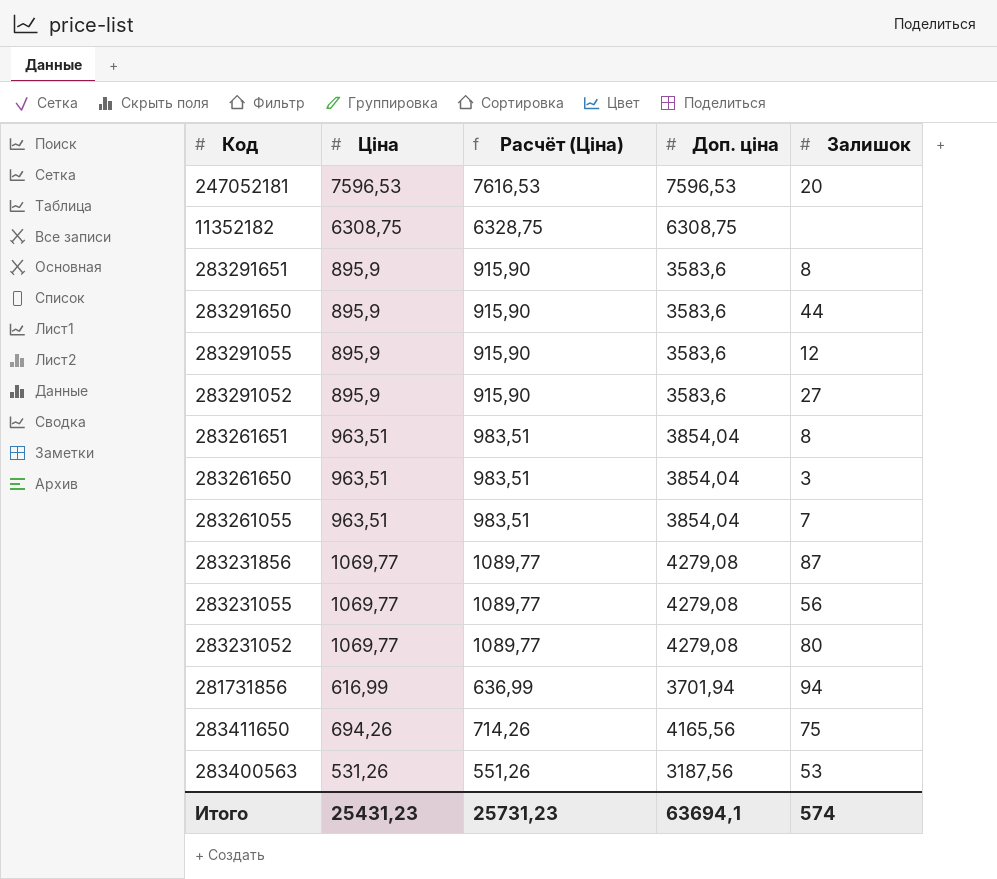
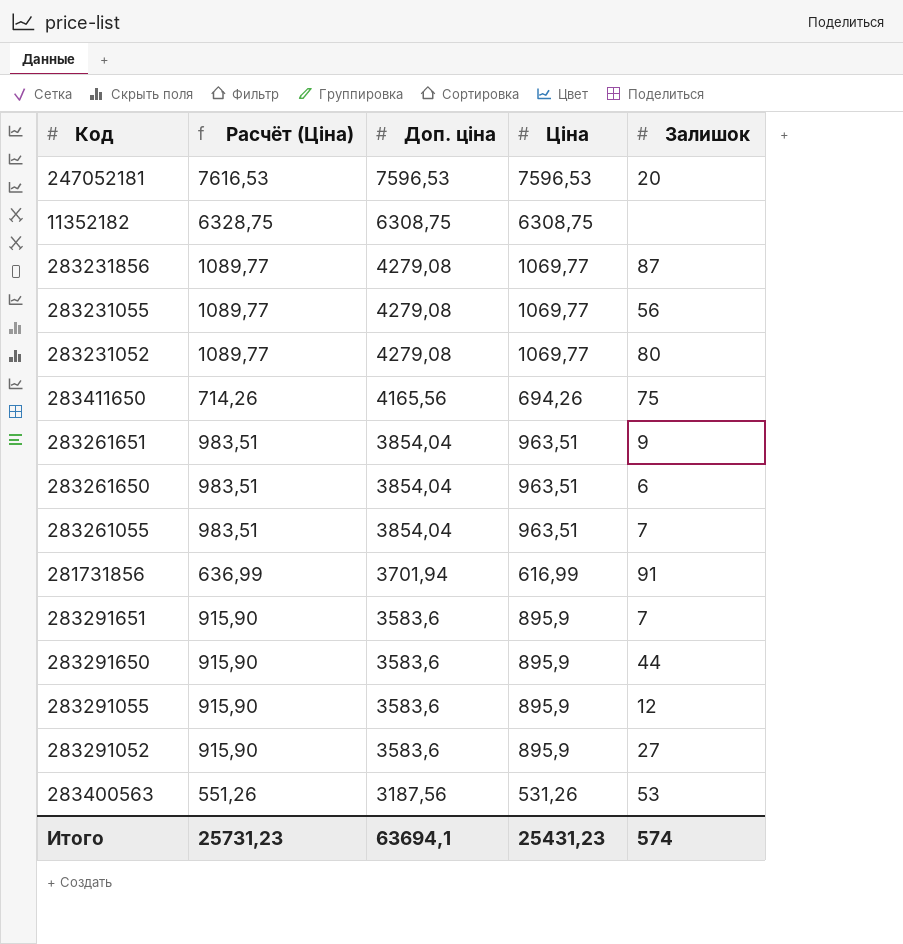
row order: none -> Доп. ціна descending
column Ціна | position: 2 -> 4
283261651 | Залишок: 8 -> 9
283261650 | Залишок: 3 -> 6
281731856 | Залишок: 94 -> 91
283291651 | Залишок: 8 -> 7

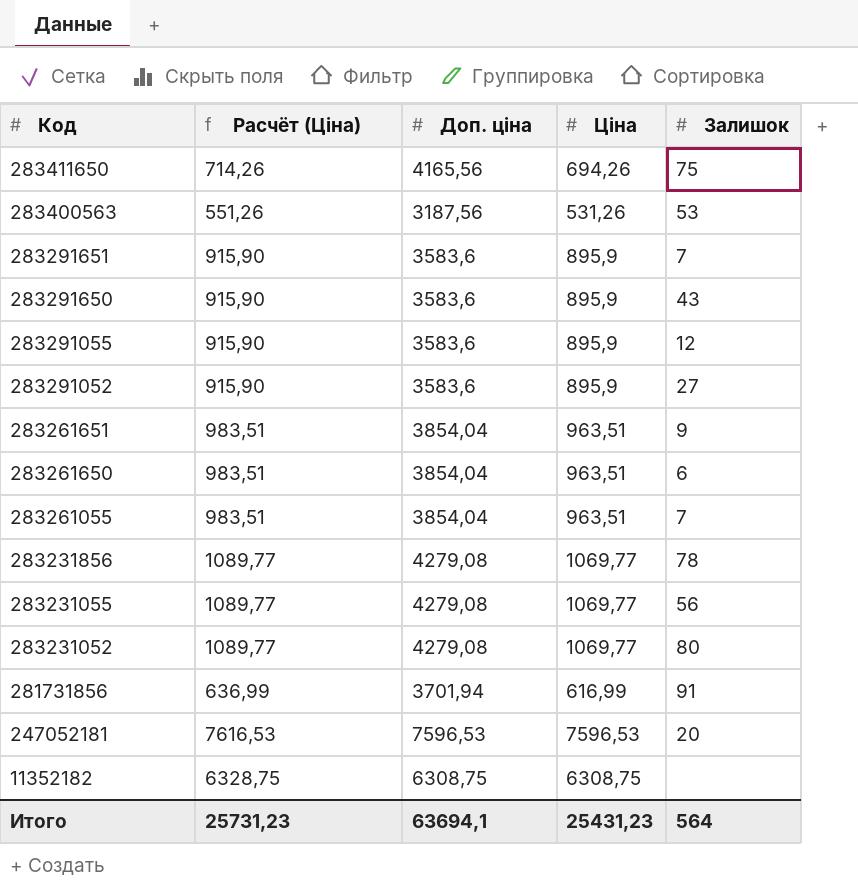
row order: Доп. ціна descending -> Код descending
283291650 | Залишок: 44 -> 43
283231856 | Залишок: 87 -> 78
Итого | Залишок: 574 -> 564

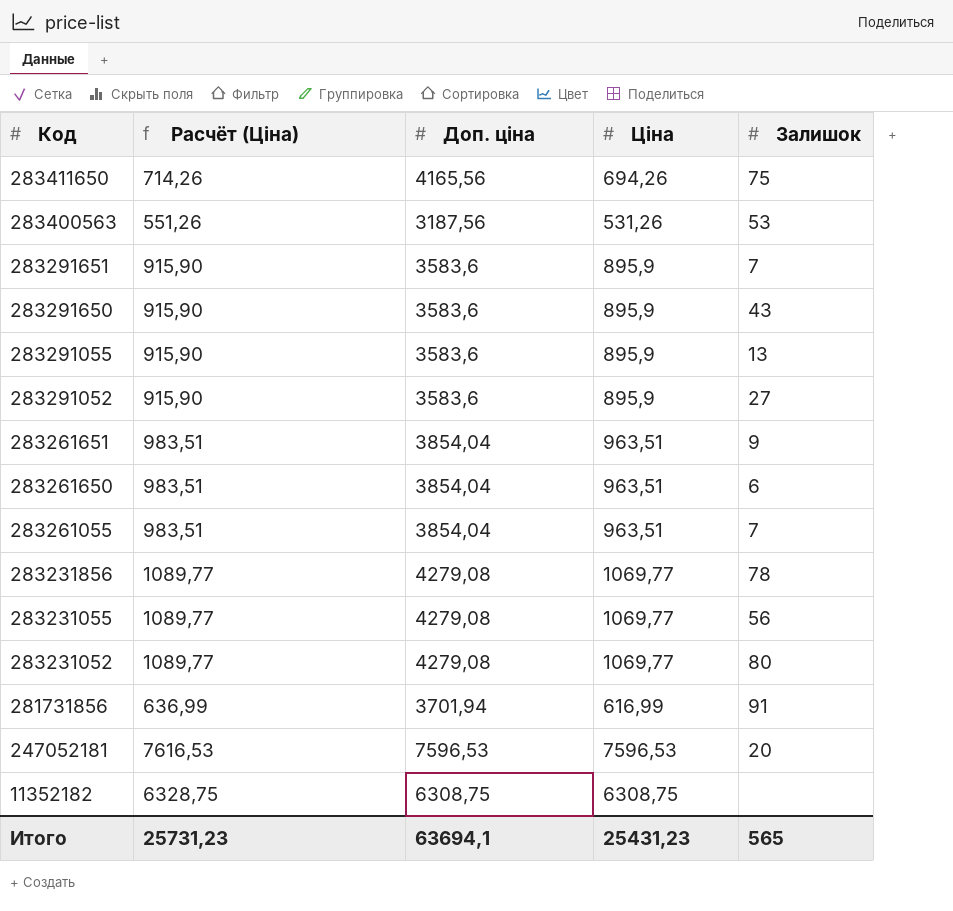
283291055 | Залишок: 12 -> 13
Итого | Залишок: 564 -> 565

